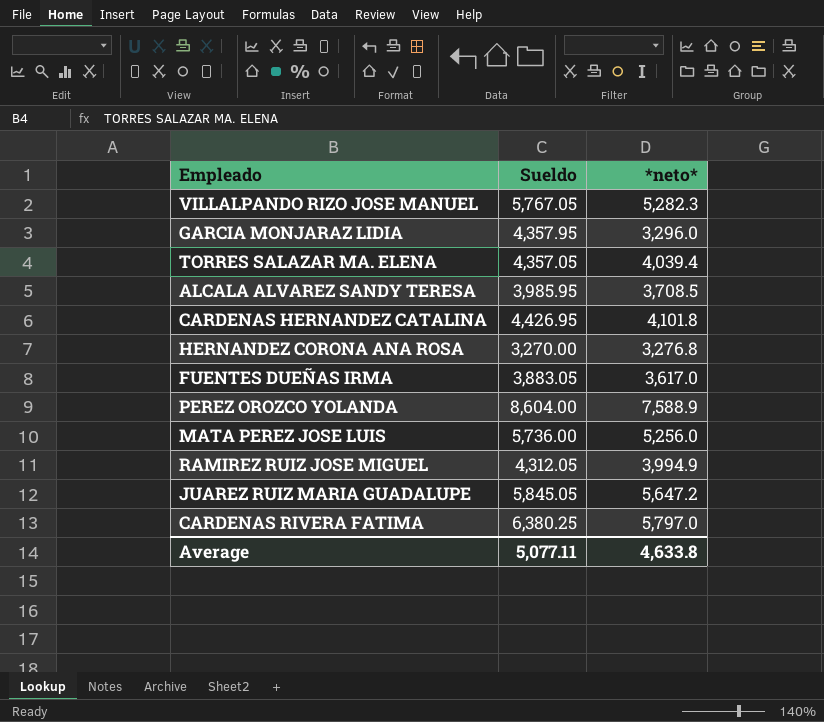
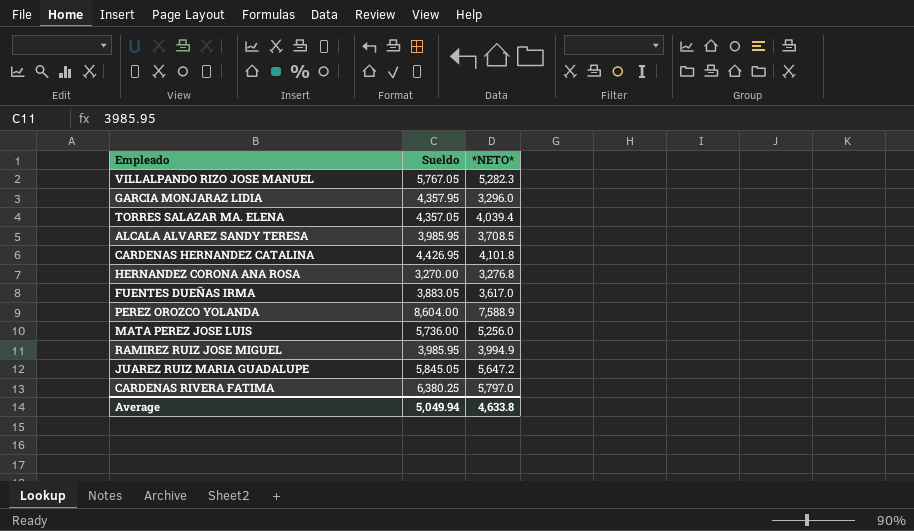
column name: *neto* -> *NETO*
RAMIREZ RUIZ JOSE MIGUEL | Sueldo: 4,312.05 -> 3,985.95
Average | Sueldo: 5,077.11 -> 5,049.94

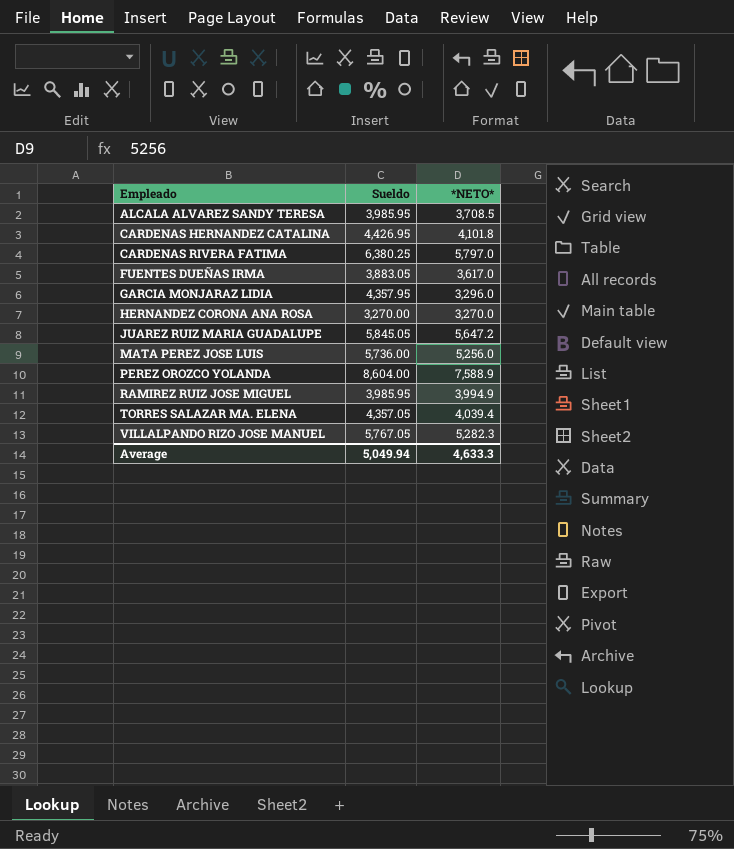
row order: none -> Empleado ascending
HERNANDEZ CORONA ANA ROSA | *NETO*: 3,276.8 -> 3,270.0
Average | *NETO*: 4,633.8 -> 4,633.3

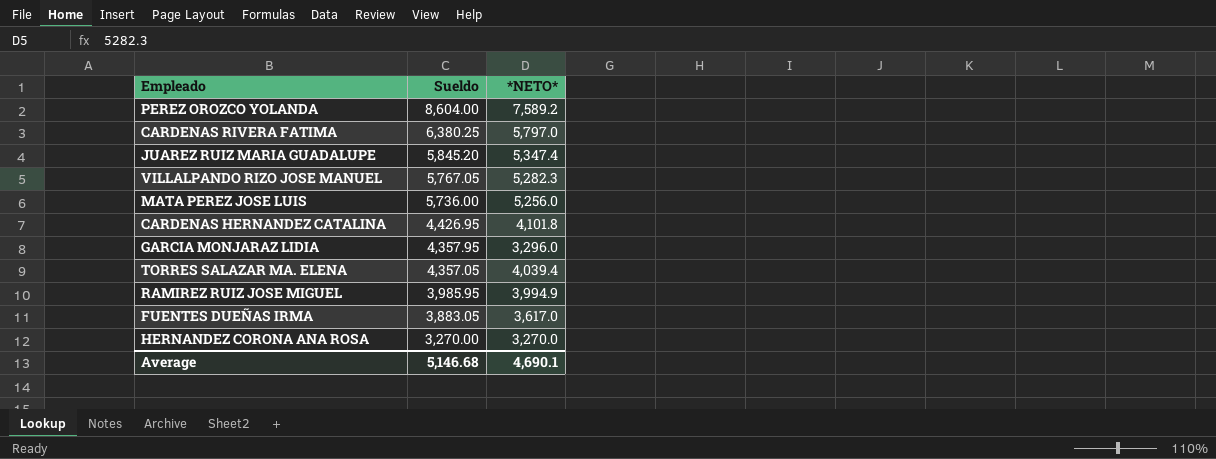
row order: Empleado ascending -> Sueldo descending
row ALCALA ALVAREZ SANDY TERESA: 3,985.95 | 3,708.5 -> none
PEREZ OROZCO YOLANDA | *NETO*: 7,588.9 -> 7,589.2
JUAREZ RUIZ MARIA GUADALUPE | Sueldo: 5,845.05 -> 5,845.20
JUAREZ RUIZ MARIA GUADALUPE | *NETO*: 5,647.2 -> 5,347.4
Average | Sueldo: 5,049.94 -> 5,146.68
Average | *NETO*: 4,633.3 -> 4,690.1

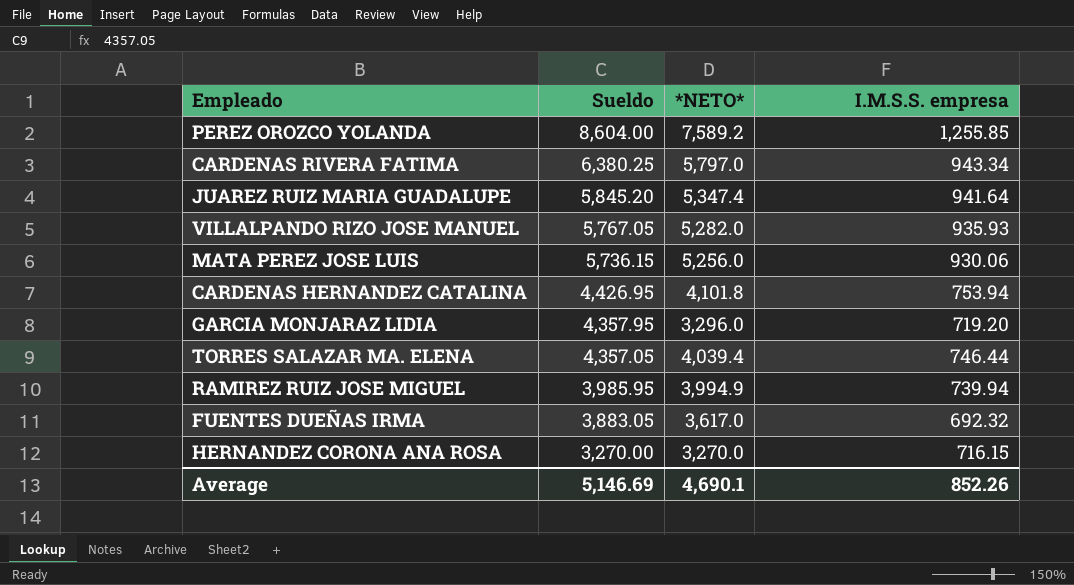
column I.M.S.S. empresa | position: none -> 4
VILLALPANDO RIZO JOSE MANUEL | *NETO*: 5,282.3 -> 5,282.0
MATA PEREZ JOSE LUIS | Sueldo: 5,736.00 -> 5,736.15
Average | Sueldo: 5,146.68 -> 5,146.69

